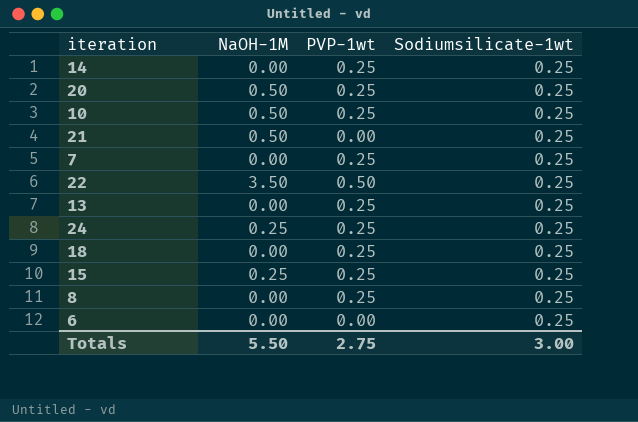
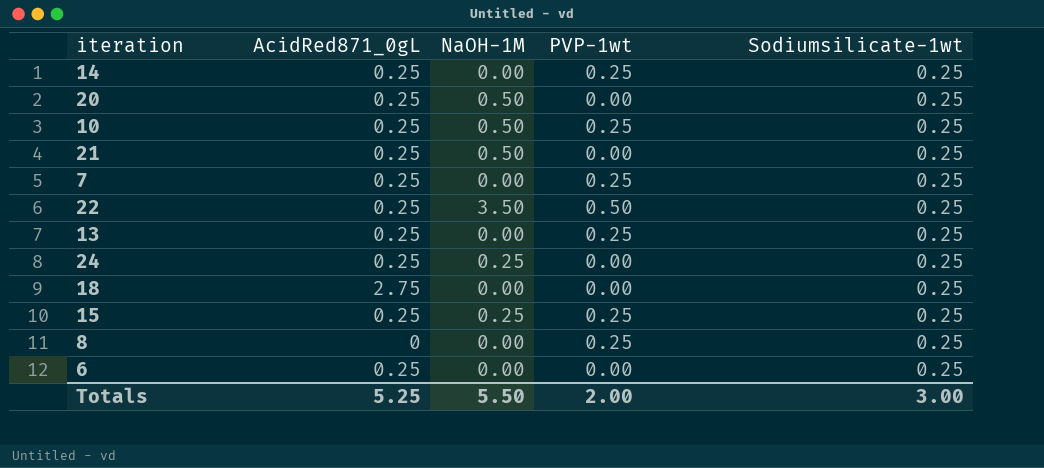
column AcidRed871_0gL | position: none -> 2
20 | PVP-1wt: 0.25 -> 0.00
24 | PVP-1wt: 0.25 -> 0.00
18 | PVP-1wt: 0.25 -> 0.00
Totals | PVP-1wt: 2.75 -> 2.00

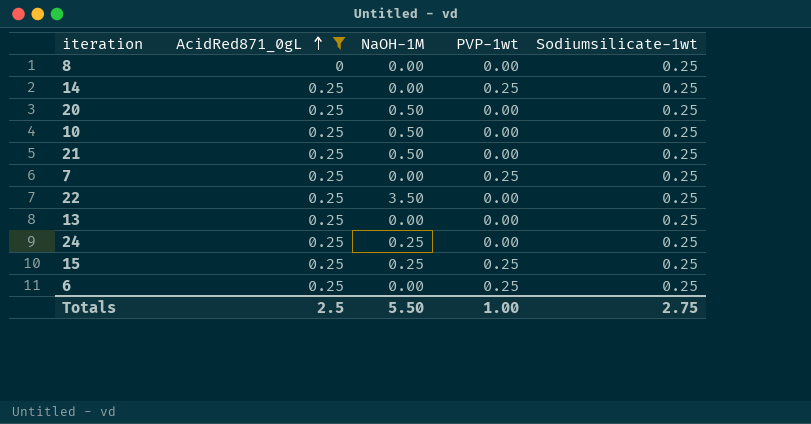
filter: none -> AcidRed871_0gL != 2.75
row order: none -> AcidRed871_0gL ascending
8 | PVP-1wt: 0.25 -> 0.00
10 | PVP-1wt: 0.25 -> 0.00
22 | PVP-1wt: 0.50 -> 0.00
13 | PVP-1wt: 0.25 -> 0.00
6 | PVP-1wt: 0.00 -> 0.25
Totals | AcidRed871_0gL: 5.25 -> 2.5
Totals | PVP-1wt: 2.00 -> 1.00
Totals | Sodiumsilicate-1wt: 3.00 -> 2.75

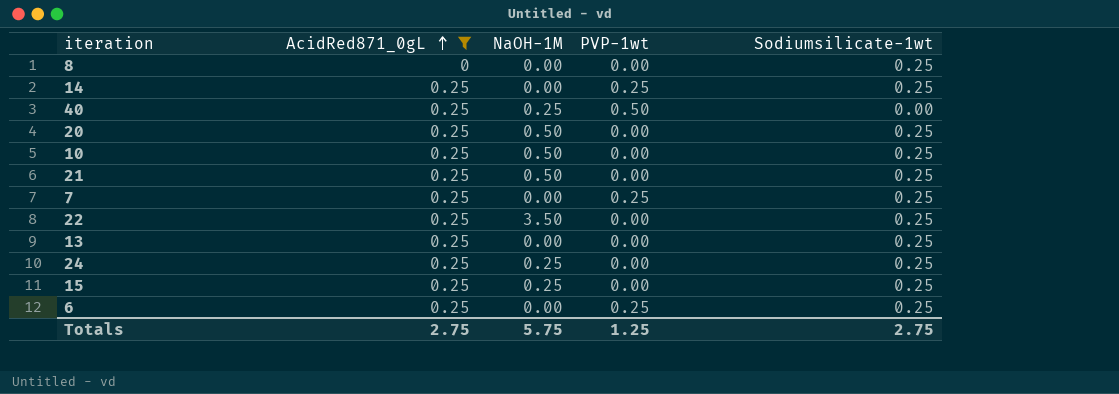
row 40: none -> 0.25 | 0.25 | 0.50 | 0.00
15 | PVP-1wt: 0.25 -> 0.00
Totals | AcidRed871_0gL: 2.5 -> 2.75
Totals | NaOH-1M: 5.50 -> 5.75
Totals | PVP-1wt: 1.00 -> 1.25

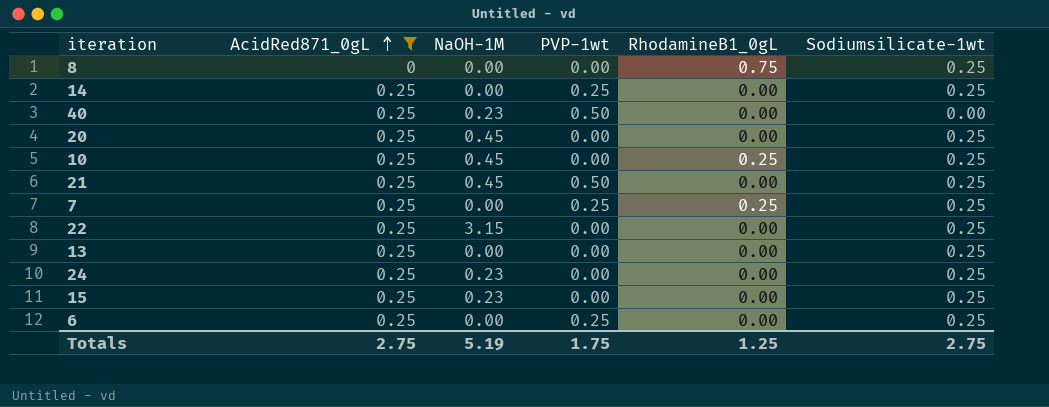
column RhodamineB1_0gL | position: none -> 5
40 | NaOH-1M: 0.25 -> 0.23
20 | NaOH-1M: 0.50 -> 0.45
10 | NaOH-1M: 0.50 -> 0.45
21 | NaOH-1M: 0.50 -> 0.45
21 | PVP-1wt: 0.00 -> 0.50
22 | NaOH-1M: 3.50 -> 3.15
24 | NaOH-1M: 0.25 -> 0.23
15 | NaOH-1M: 0.25 -> 0.23
Totals | NaOH-1M: 5.75 -> 5.19
Totals | PVP-1wt: 1.25 -> 1.75

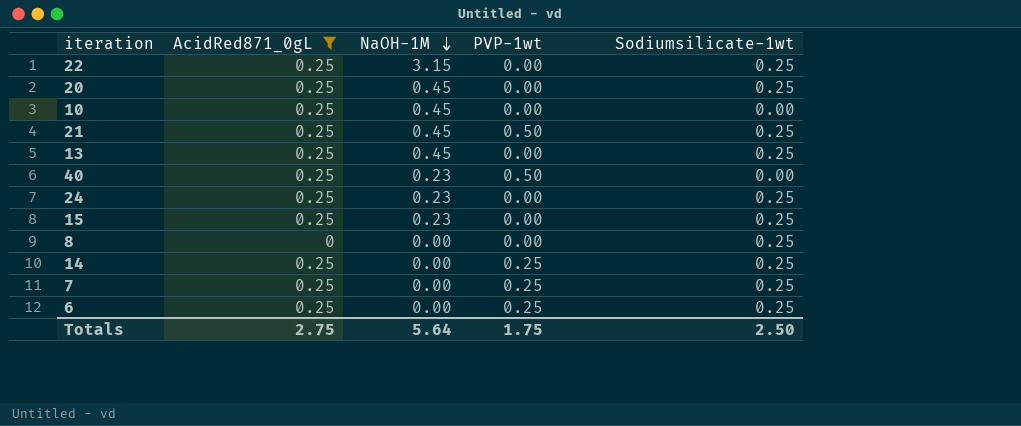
row order: AcidRed871_0gL ascending -> NaOH-1M descending
column RhodamineB1_0gL | position: 5 -> none
10 | Sodiumsilicate-1wt: 0.25 -> 0.00
13 | NaOH-1M: 0.00 -> 0.45
Totals | NaOH-1M: 5.19 -> 5.64
Totals | Sodiumsilicate-1wt: 2.75 -> 2.50

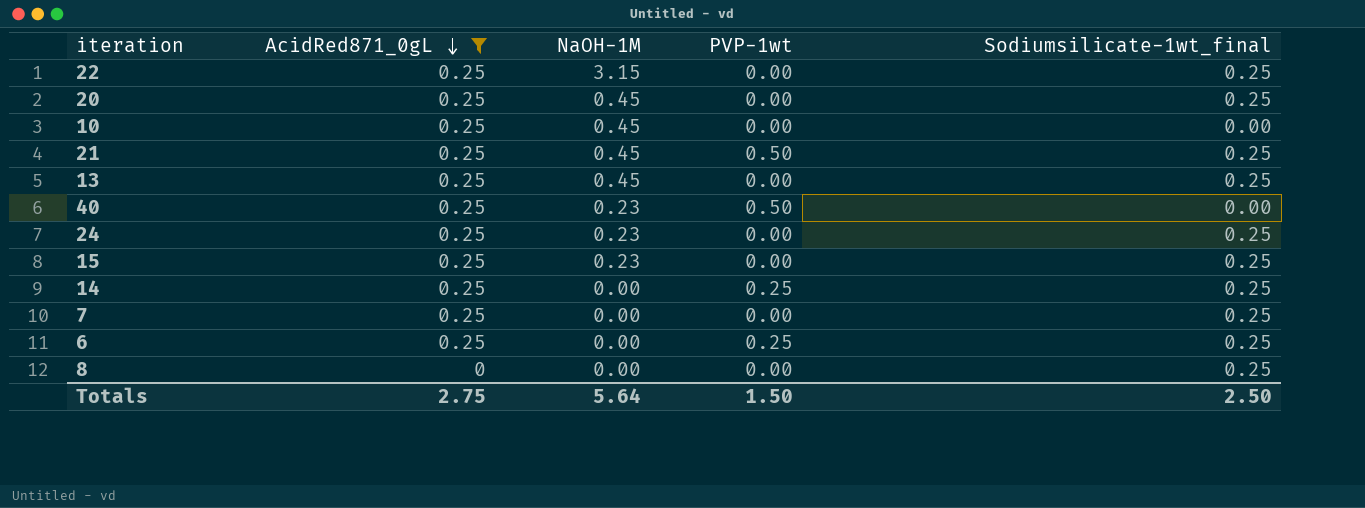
row order: NaOH-1M descending -> AcidRed871_0gL descending
column name: Sodiumsilicate-1wt -> Sodiumsilicate-1wt_final
7 | PVP-1wt: 0.25 -> 0.00
Totals | PVP-1wt: 1.75 -> 1.50

